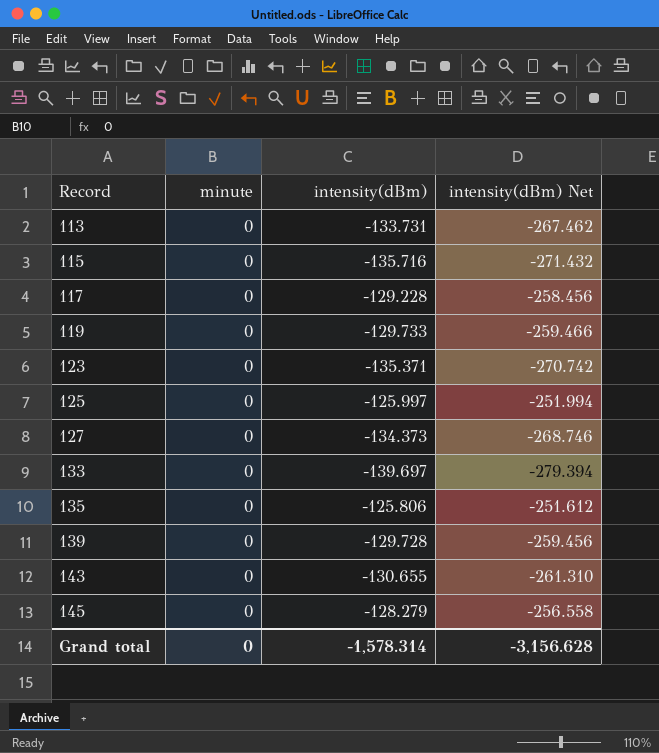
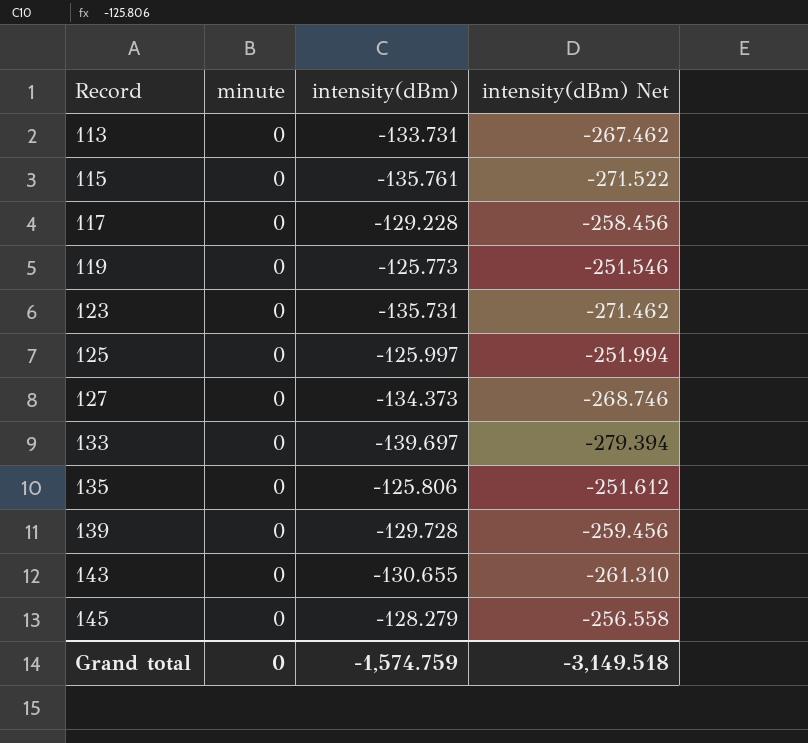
115 | intensity(dBm): -135.716 -> -135.761
115 | intensity(dBm) Net: -271.432 -> -271.522
119 | intensity(dBm): -129.733 -> -125.773
119 | intensity(dBm) Net: -259.466 -> -251.546
123 | intensity(dBm): -135.371 -> -135.731
123 | intensity(dBm) Net: -270.742 -> -271.462
Grand total | intensity(dBm): -1,578.314 -> -1,574.759
Grand total | intensity(dBm) Net: -3,156.628 -> -3,149.518

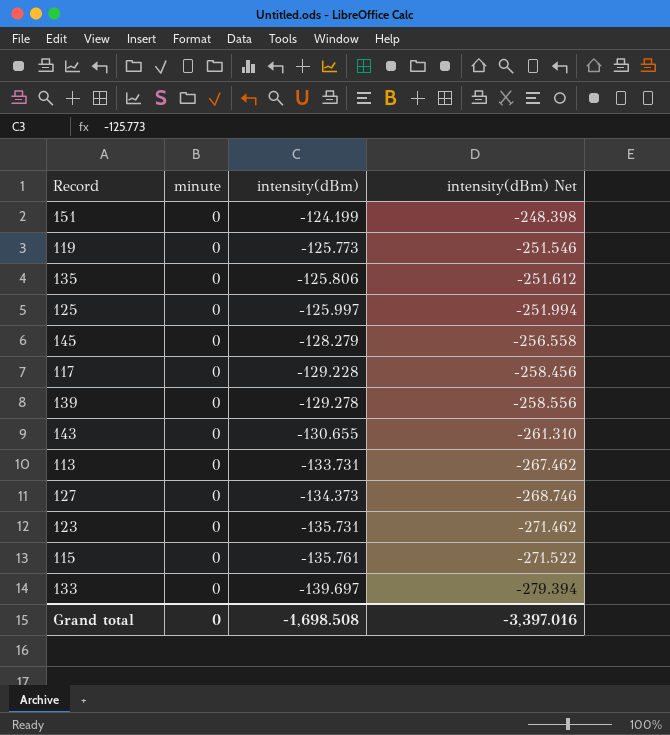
row order: Record ascending -> intensity(dBm) descending
row 151: none -> 0 | -124.199 | -248.398
139 | intensity(dBm): -129.728 -> -129.278
139 | intensity(dBm) Net: -259.456 -> -258.556
Grand total | intensity(dBm): -1,574.759 -> -1,698.508
Grand total | intensity(dBm) Net: -3,149.518 -> -3,397.016

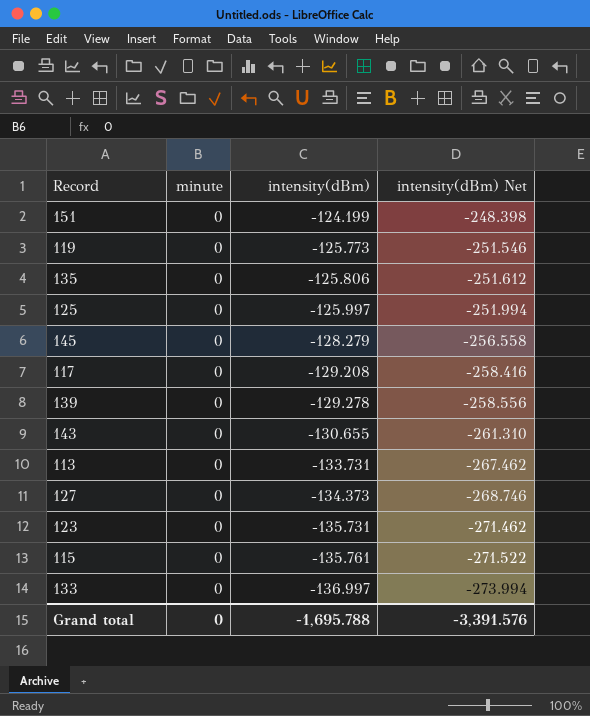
117 | intensity(dBm): -129.228 -> -129.208
117 | intensity(dBm) Net: -258.456 -> -258.416
133 | intensity(dBm): -139.697 -> -136.997
133 | intensity(dBm) Net: -279.394 -> -273.994
Grand total | intensity(dBm): -1,698.508 -> -1,695.788
Grand total | intensity(dBm) Net: -3,397.016 -> -3,391.576

